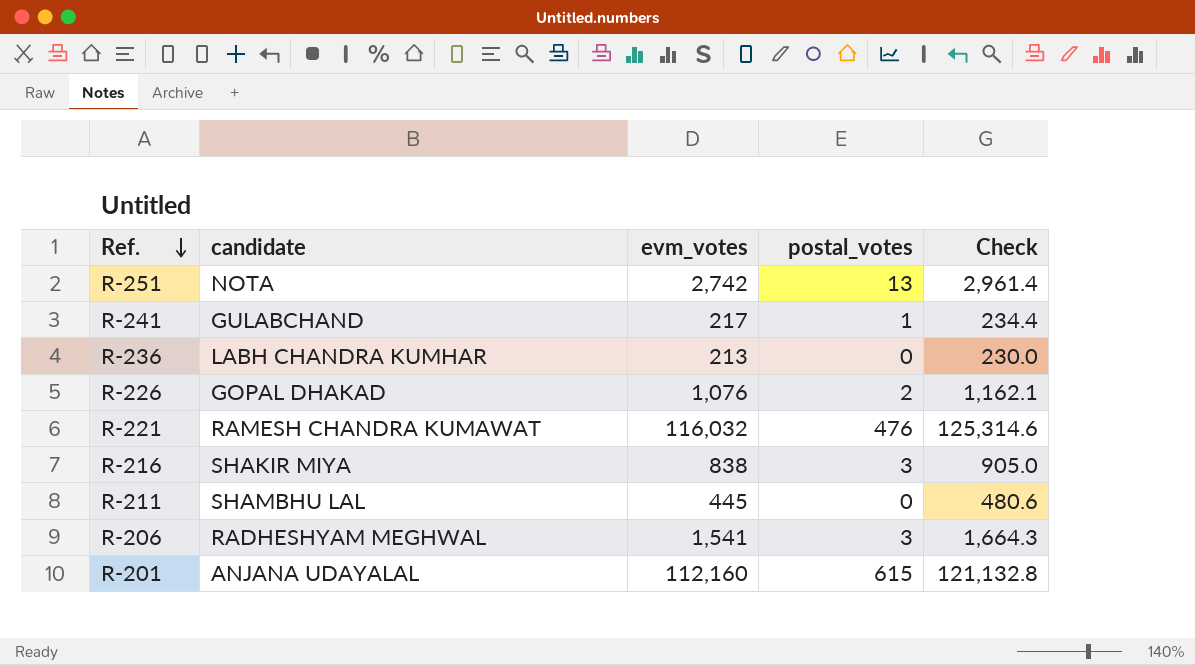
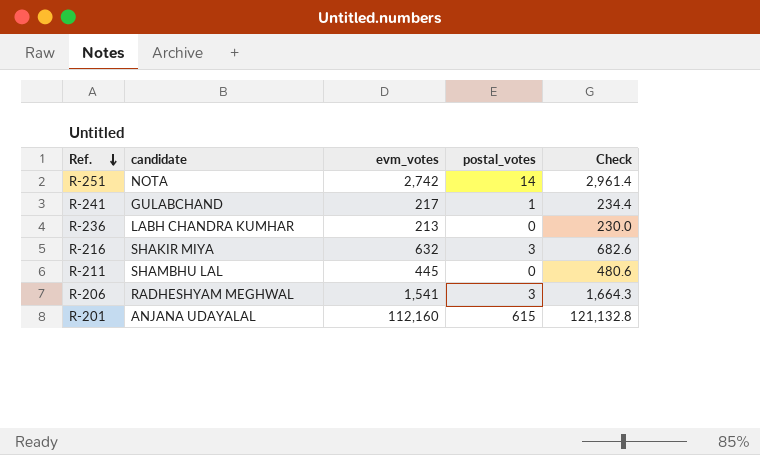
row R-226: GOPAL DHAKAD | 1,076 | 2 | 1,162.1 -> none
row R-221: RAMESH CHANDRA KUMAWAT | 116,032 | 476 | 125,314.6 -> none
R-251 | postal_votes: 13 -> 14
R-216 | evm_votes: 838 -> 632
R-216 | Check: 905.0 -> 682.6

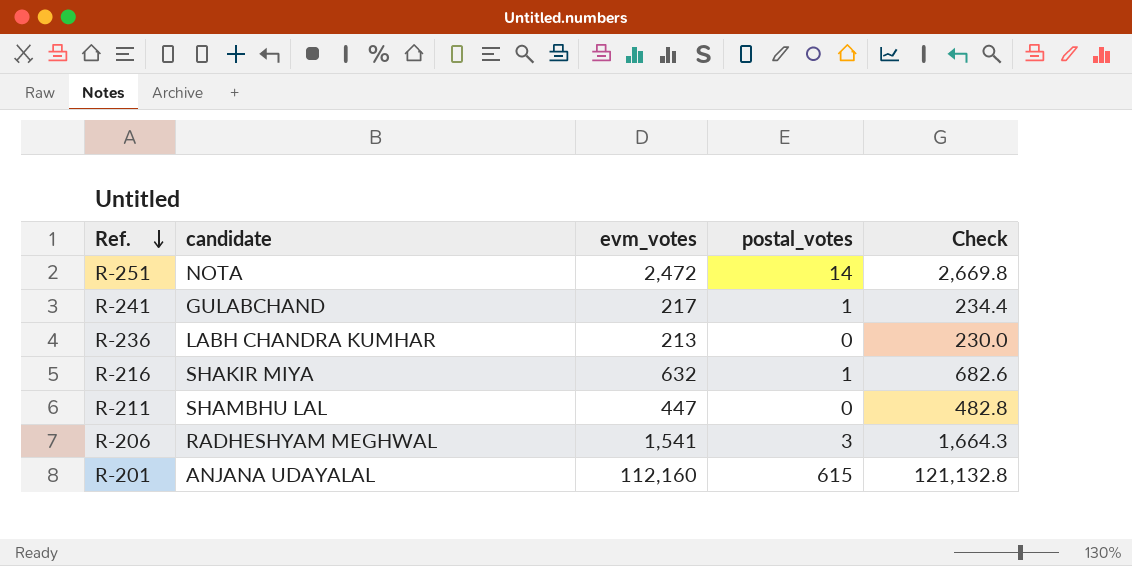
R-251 | evm_votes: 2,742 -> 2,472
R-251 | Check: 2,961.4 -> 2,669.8
R-216 | postal_votes: 3 -> 1
R-211 | evm_votes: 445 -> 447
R-211 | Check: 480.6 -> 482.8

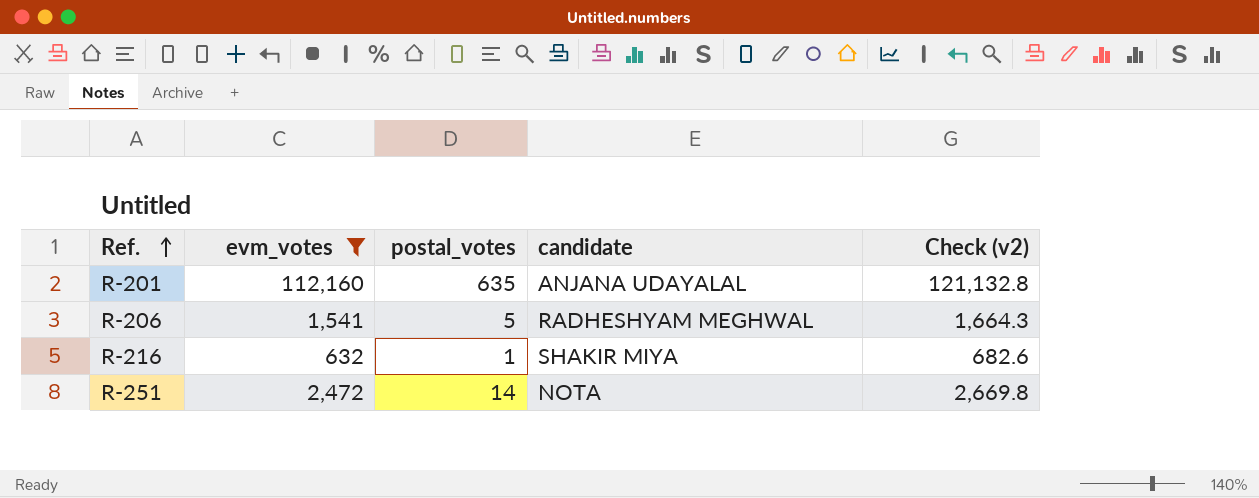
filter: none -> evm_votes >= 632
row order: Ref. descending -> Ref. ascending
column candidate | position: 2 -> 4
column name: Check -> Check (v2)
R-201 | postal_votes: 615 -> 635
R-206 | postal_votes: 3 -> 5

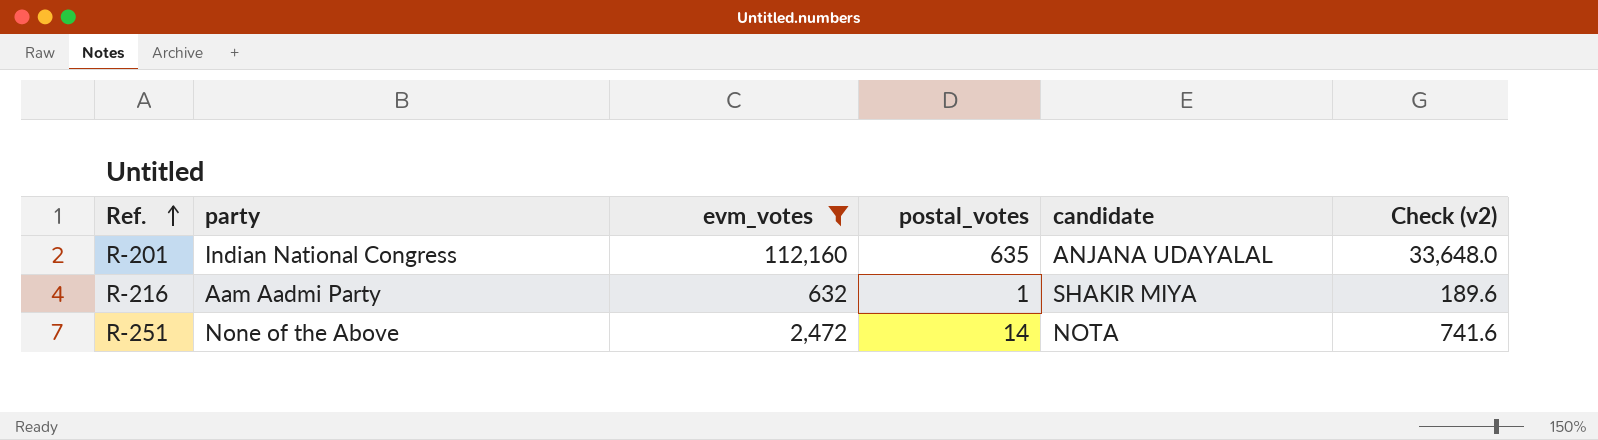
column party | position: none -> 2
column Check (v2) | formula: [evm_votes] * 1.08 -> [evm_votes] * 0.3
row R-206: 1,541 | 5 | RADHESHYAM MEGHWAL | 1,664.3 -> none

